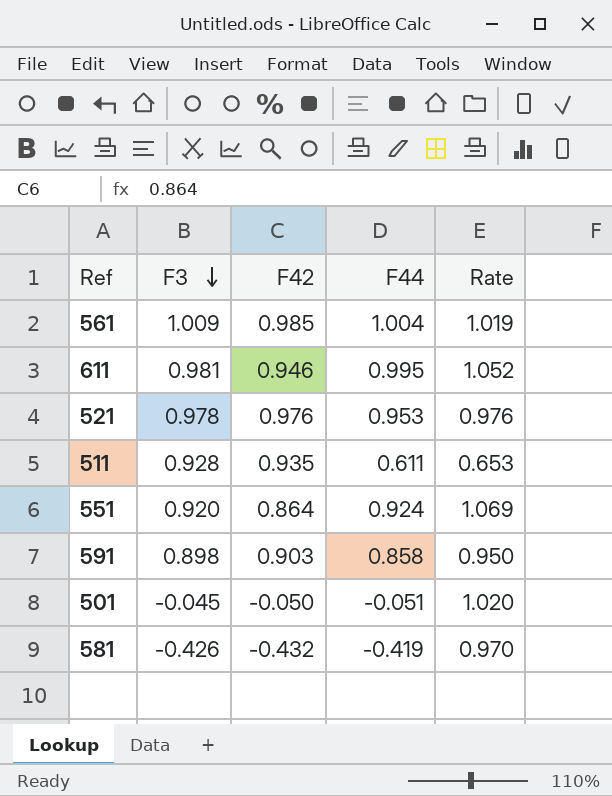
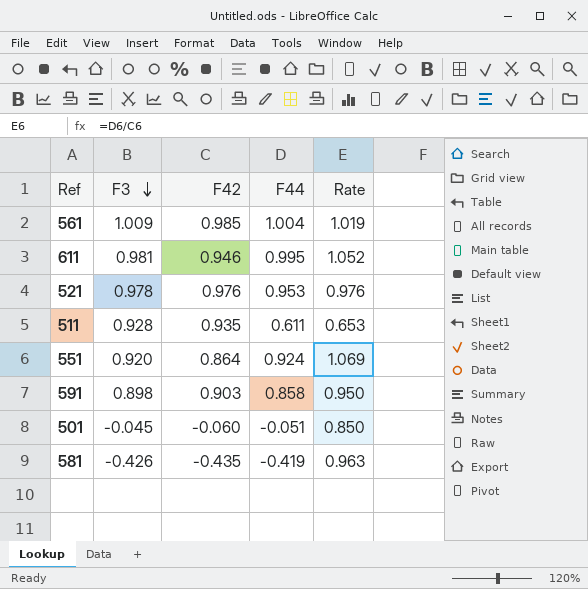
501 | F42: -0.050 -> -0.060
501 | Rate: 1.020 -> 0.850
581 | F42: -0.432 -> -0.435
581 | Rate: 0.970 -> 0.963

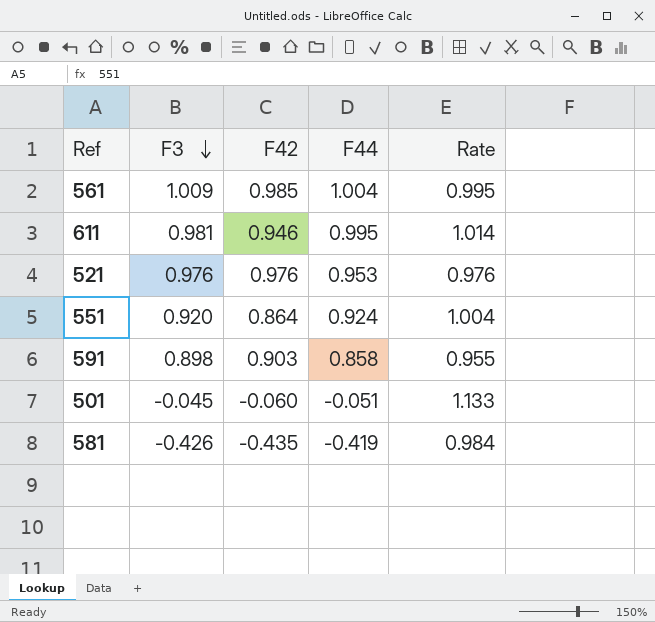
column Rate | formula: [F44] / [F42] -> [F44] / [F3]
row 511: 0.928 | 0.935 | 0.611 | 0.653 -> none
521 | F3: 0.978 -> 0.976

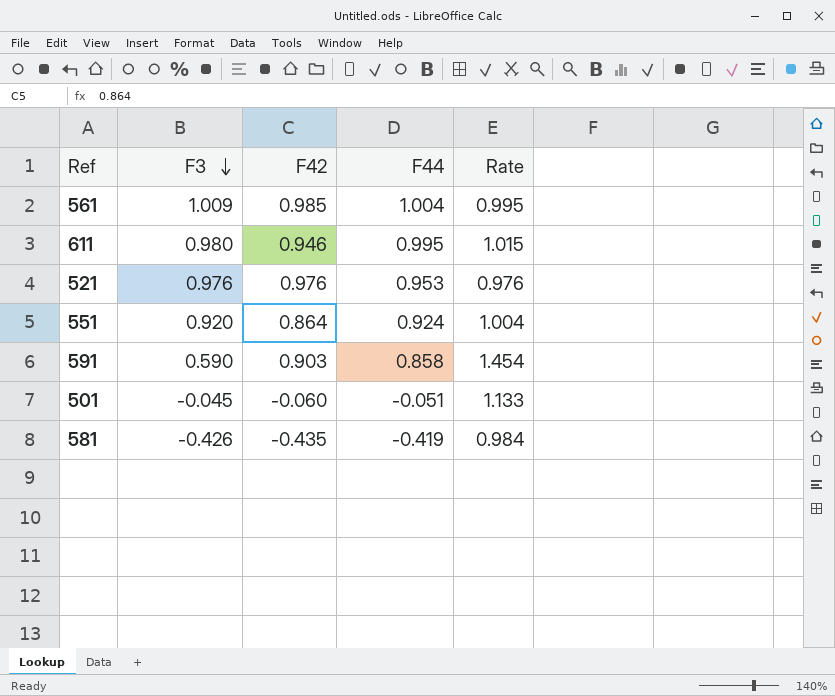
611 | F3: 0.981 -> 0.980
611 | Rate: 1.014 -> 1.015
591 | F3: 0.898 -> 0.590
591 | Rate: 0.955 -> 1.454

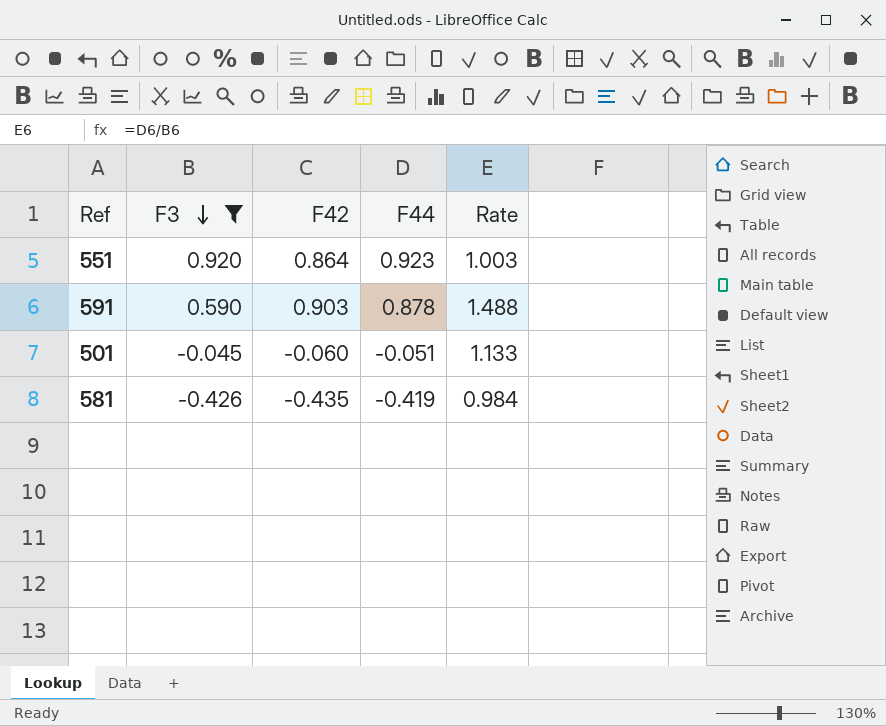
filter: none -> F3 <= 0.920
551 | F44: 0.924 -> 0.923
551 | Rate: 1.004 -> 1.003
591 | F44: 0.858 -> 0.878
591 | Rate: 1.454 -> 1.488

